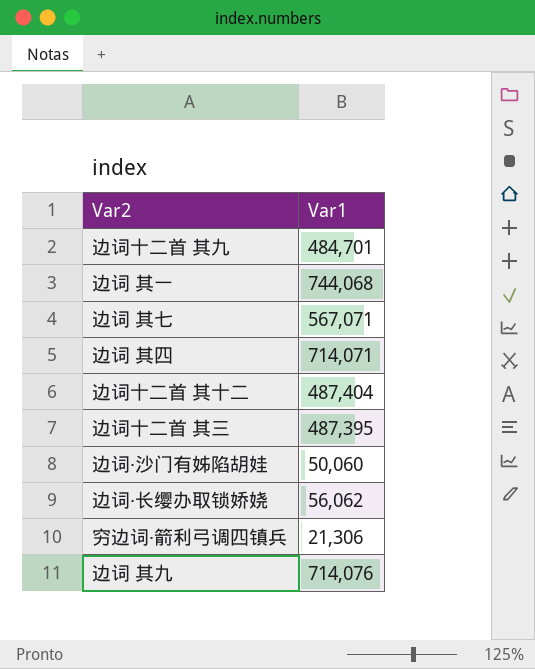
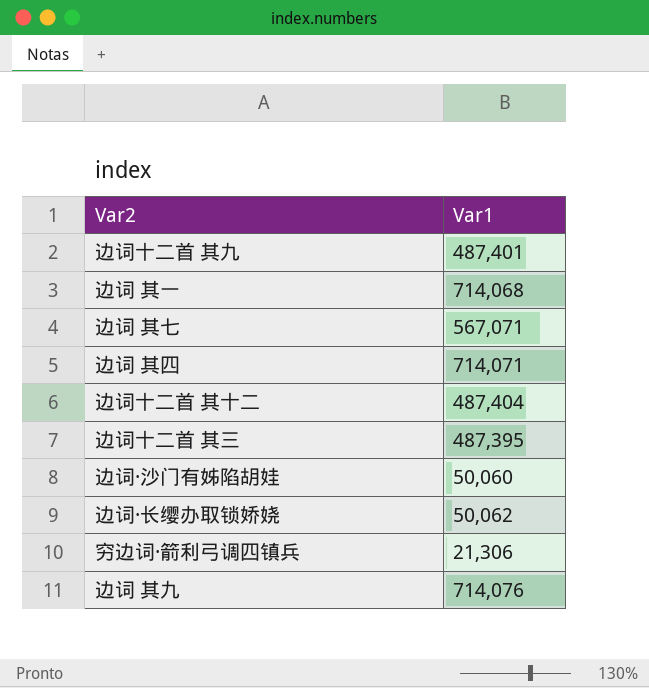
边词十二首 其九 | Var1: 484,701 -> 487,401
边词 其一 | Var1: 744,068 -> 714,068
边词·长缨办取锁娇娆 | Var1: 56,062 -> 50,062

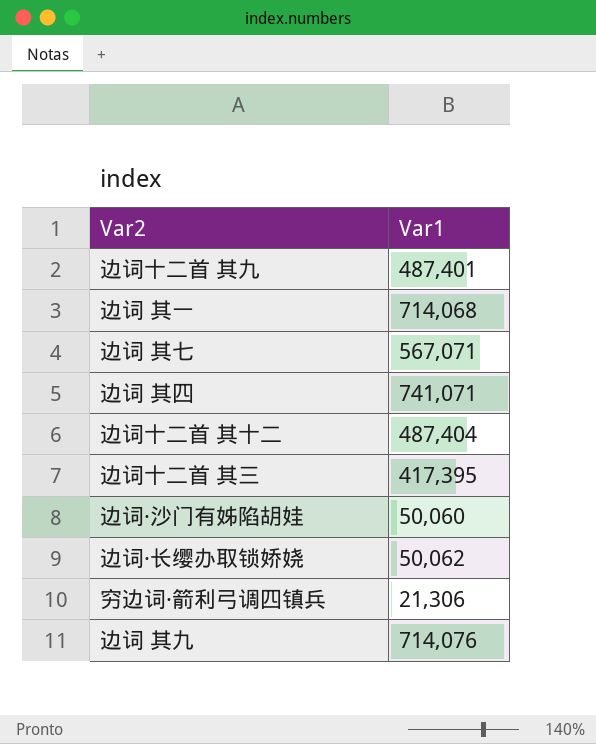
边词 其四 | Var1: 714,071 -> 741,071
边词十二首 其三 | Var1: 487,395 -> 417,395

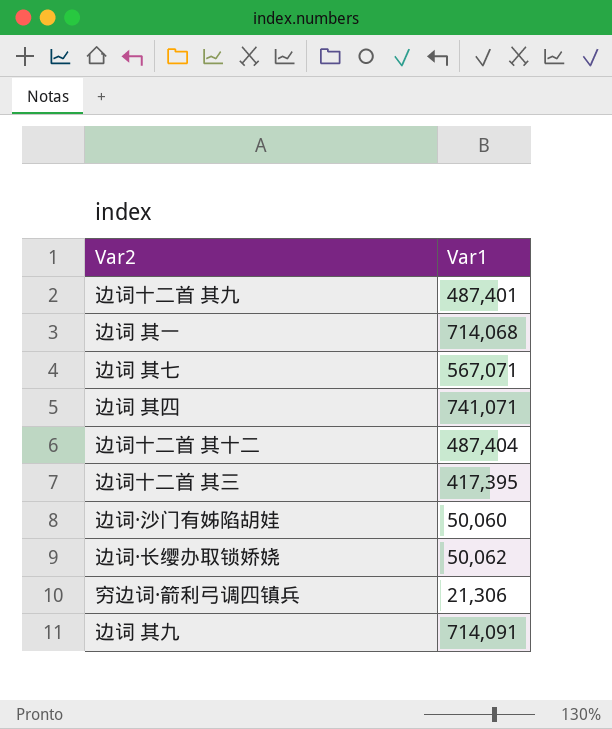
边词 其九 | Var1: 714,076 -> 714,091

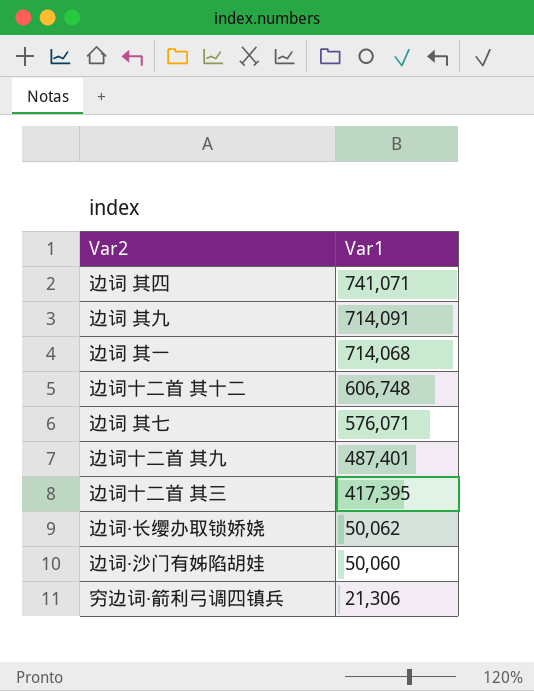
row order: none -> Var1 descending
边词十二首 其十二 | Var1: 487,404 -> 606,748
边词 其七 | Var1: 567,071 -> 576,071

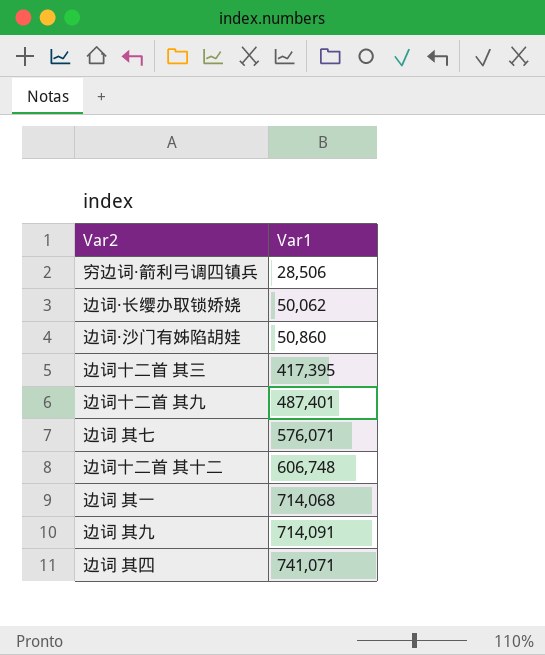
row order: Var1 descending -> Var1 ascending
穷边词·箭利弓调四镇兵 | Var1: 21,306 -> 28,506
边词·沙门有姊陷胡娃 | Var1: 50,060 -> 50,860

